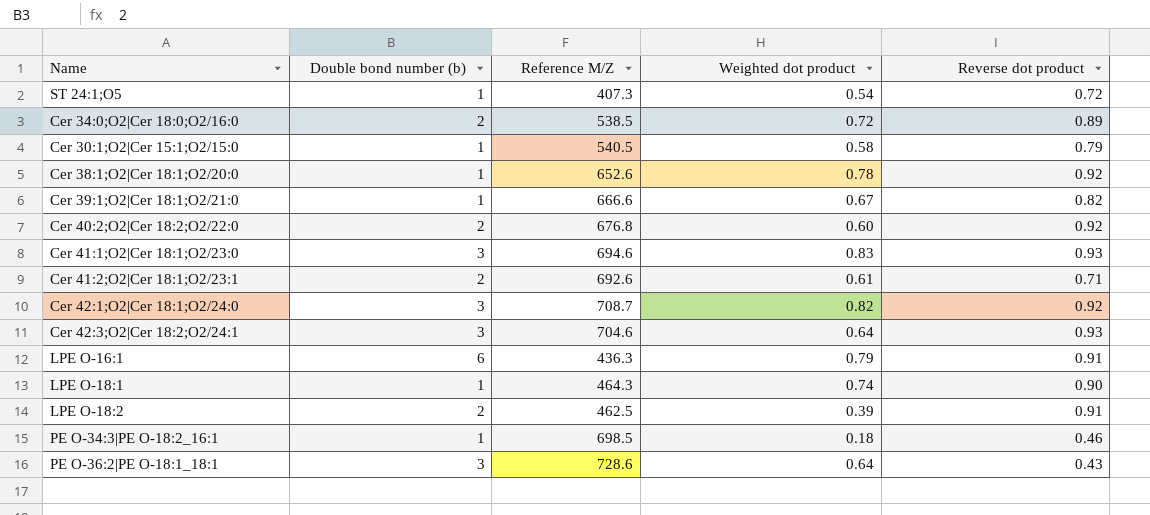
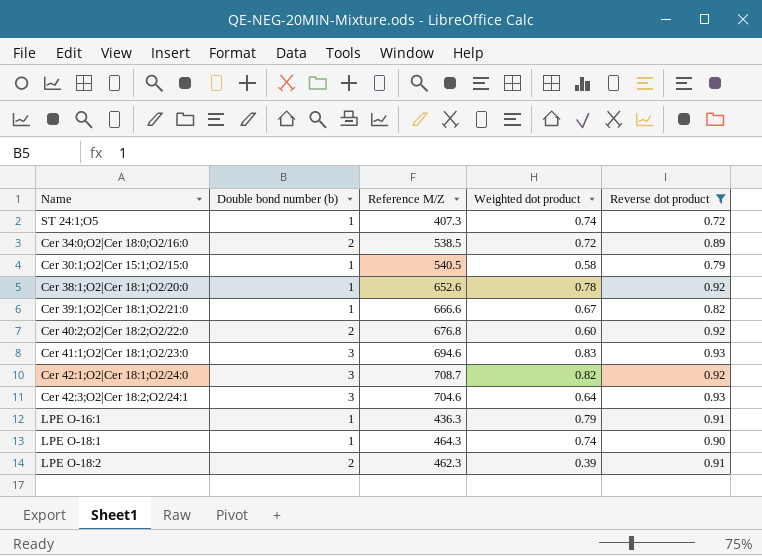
filter: none -> Reverse dot product >= 0.72
ST 24:1;O5 | Weighted dot product: 0.54 -> 0.74
LPE O-16:1 | Double bond number (b): 6 -> 1
LPE O-18:2 | Reference M/Z: 462.5 -> 462.3

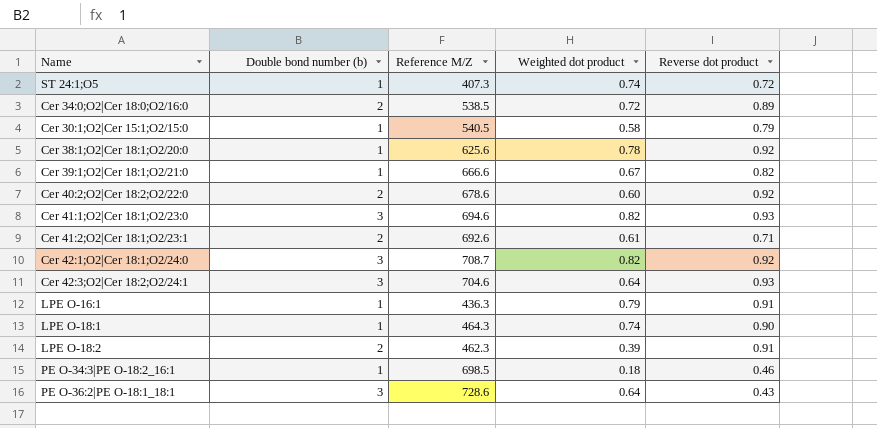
filter: Reverse dot product >= 0.72 -> none
Cer 38:1;O2|Cer 18:1;O2/20:0 | Reference M/Z: 652.6 -> 625.6
Cer 40:2;O2|Cer 18:2;O2/22:0 | Reference M/Z: 676.8 -> 678.6
Cer 41:1;O2|Cer 18:1;O2/23:0 | Weighted dot product: 0.83 -> 0.82

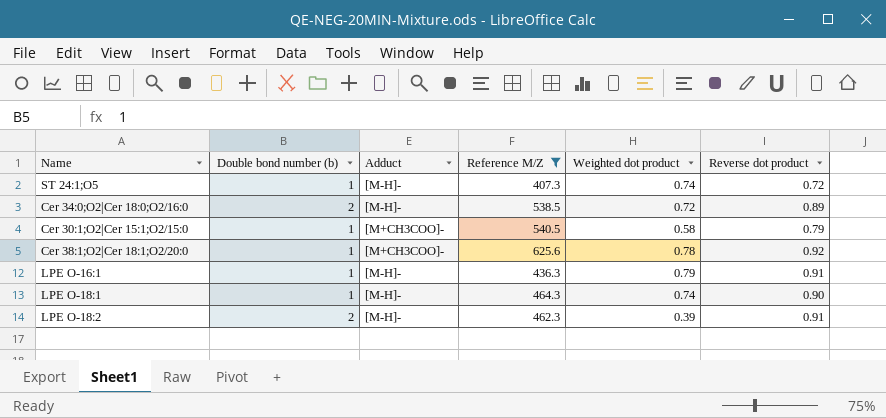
filter: none -> Reference M/Z <= 625.6
column Adduct | position: none -> 3

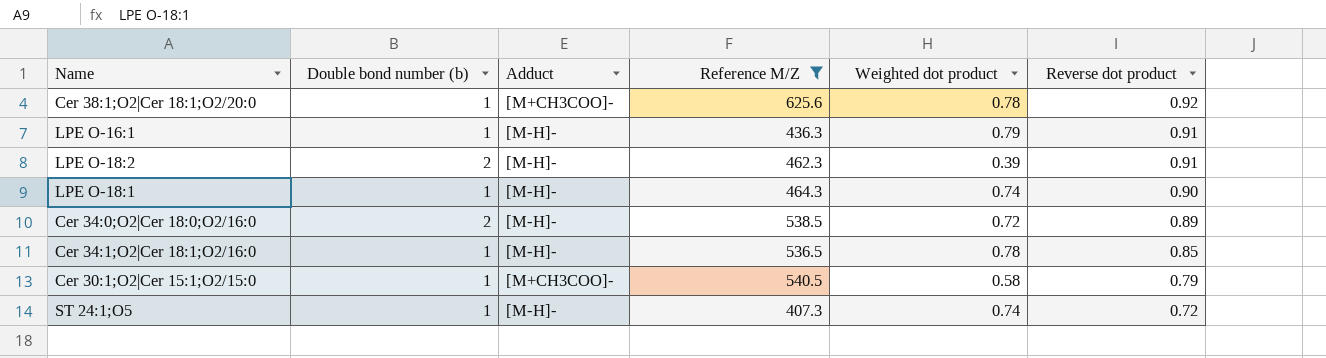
row order: none -> Reverse dot product descending
row Cer 34:1;O2|Cer 18:1;O2/16:0: none -> 1 | [M-H]- | 536.5 | 0.78 | 0.85

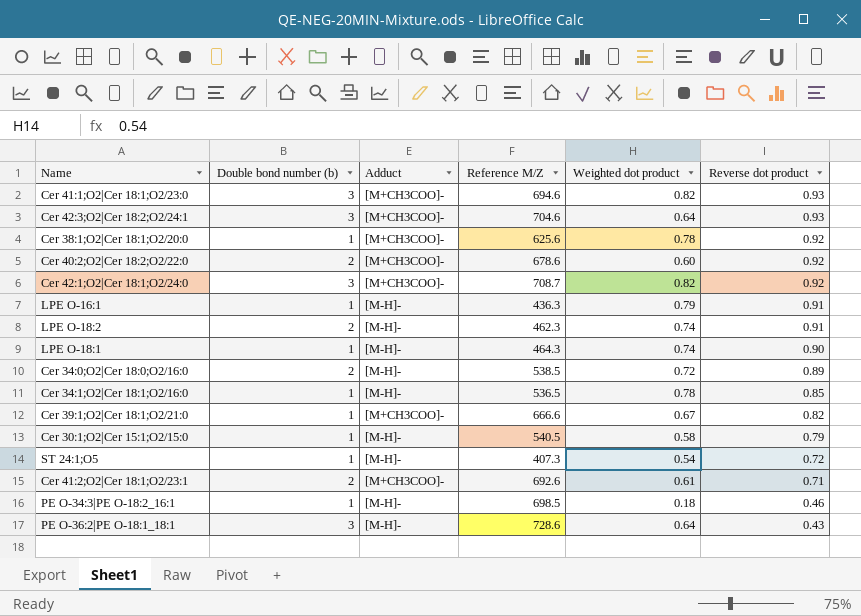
filter: Reference M/Z <= 625.6 -> none
LPE O-18:2 | Weighted dot product: 0.39 -> 0.74
Cer 30:1;O2|Cer 15:1;O2/15:0 | Adduct: [M+CH3COO]- -> [M-H]-
ST 24:1;O5 | Weighted dot product: 0.74 -> 0.54

